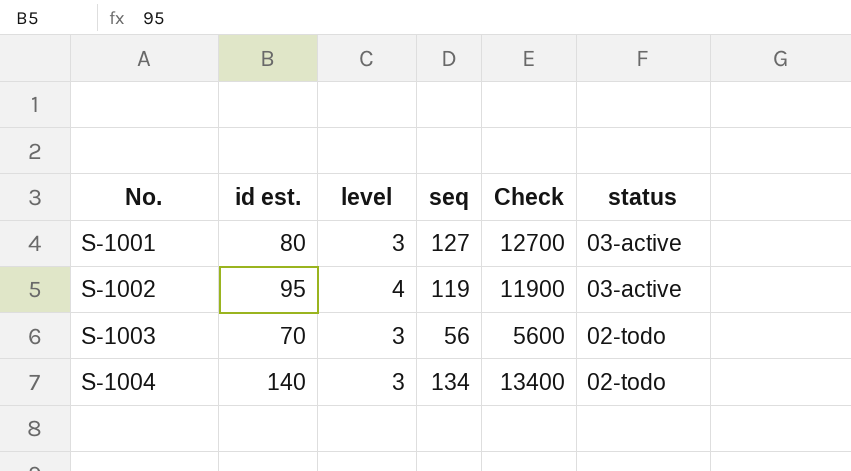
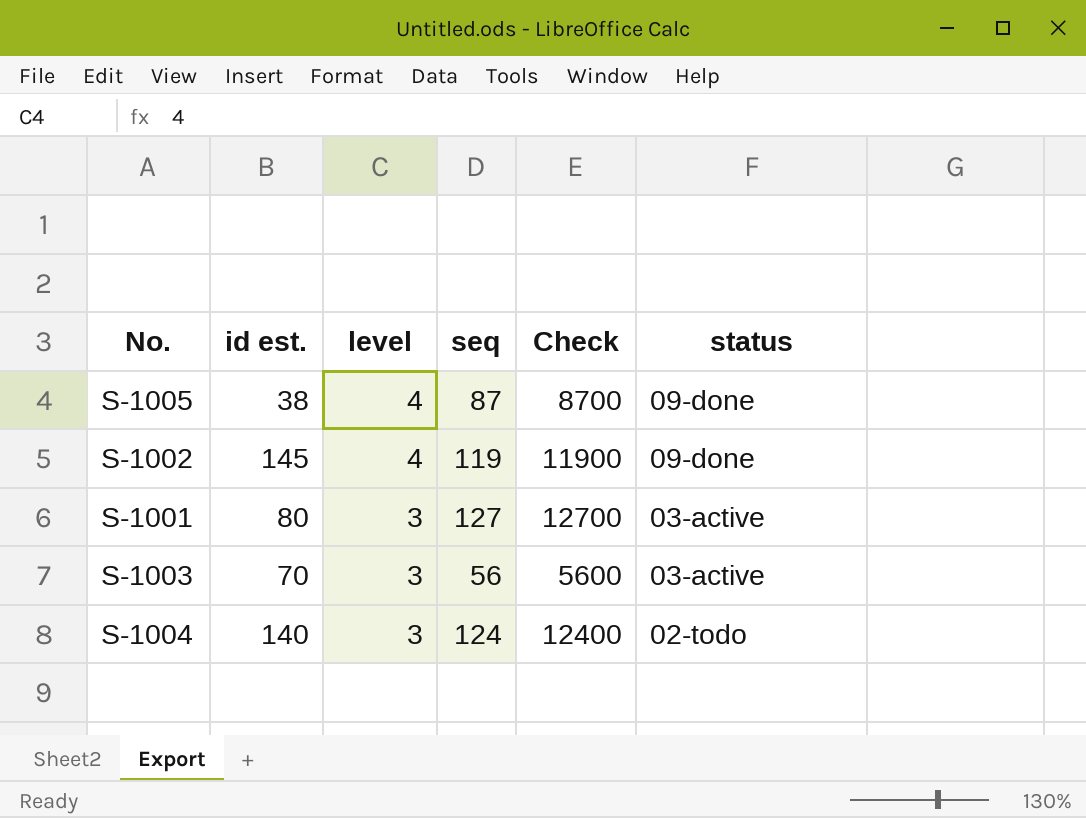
row order: No. ascending -> level descending
row S-1005: none -> 38 | 4 | 87 | 8700 | 09-done
S-1002 | id est.: 95 -> 145
S-1002 | status: 03-active -> 09-done
S-1003 | status: 02-todo -> 03-active
S-1004 | seq: 134 -> 124
S-1004 | Check: 13400 -> 12400

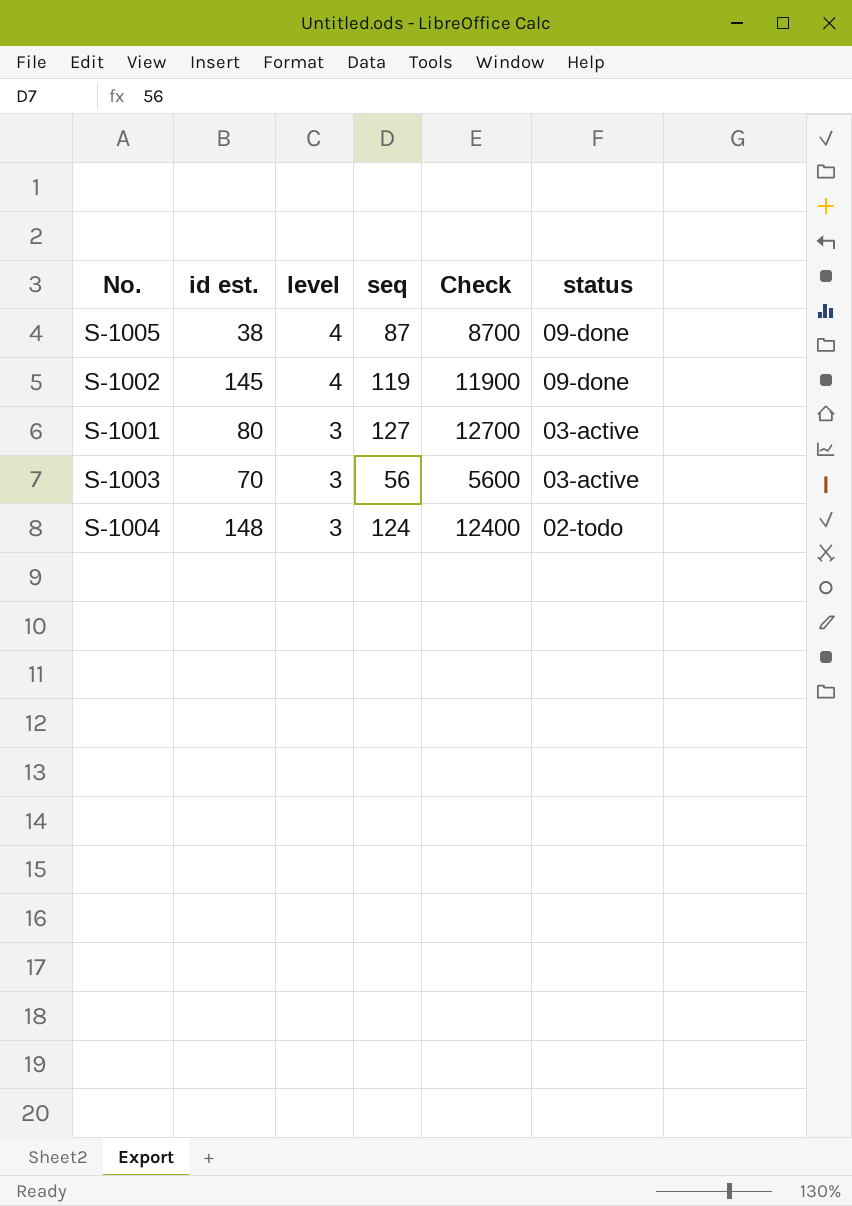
S-1004 | id est.: 140 -> 148

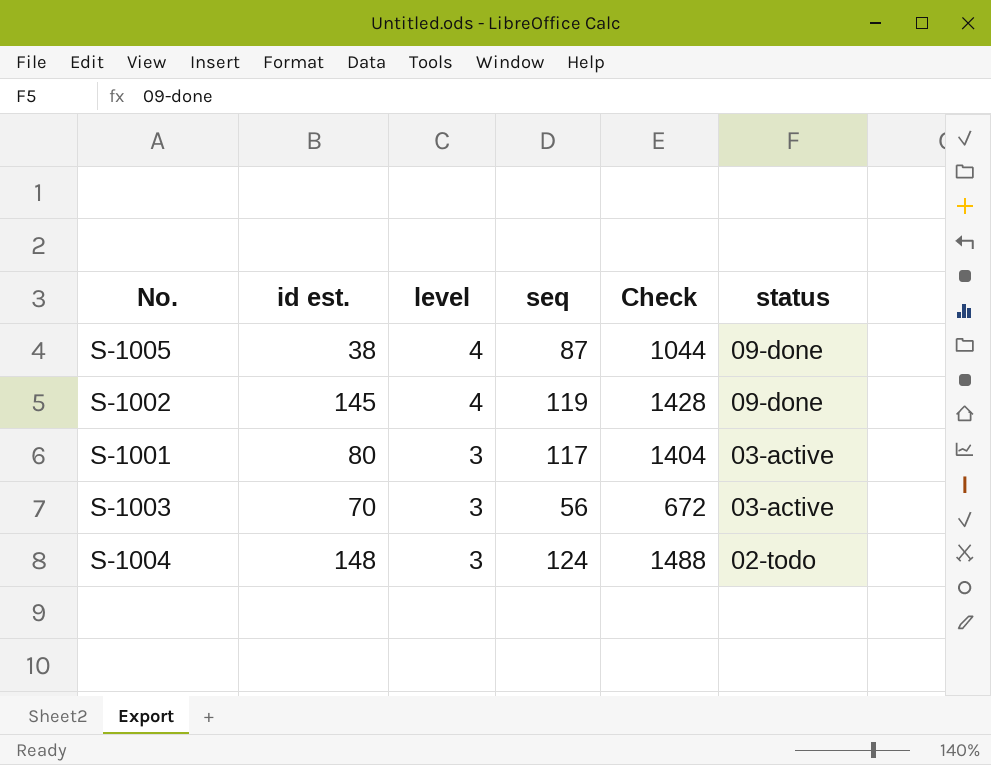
column Check | formula: [seq] * 100 -> [seq] * 12
S-1001 | seq: 127 -> 117

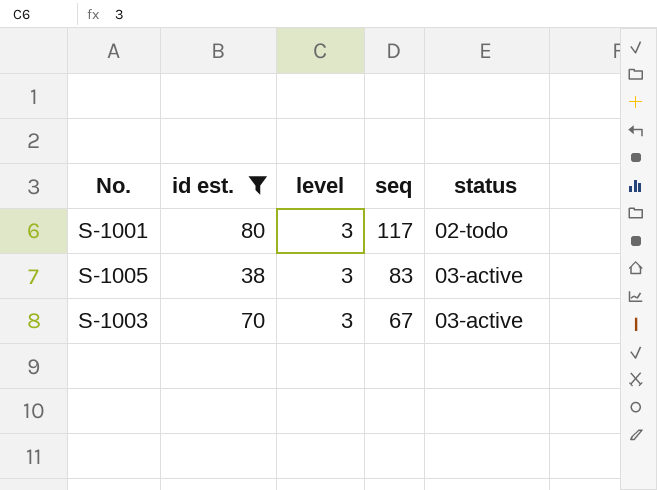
filter: none -> id est. <= 80
row order: level descending -> seq descending
column Check | formula: [seq] * 12 -> none
S-1001 | status: 03-active -> 02-todo
S-1005 | level: 4 -> 3
S-1005 | seq: 87 -> 83
S-1005 | status: 09-done -> 03-active
S-1003 | seq: 56 -> 67

